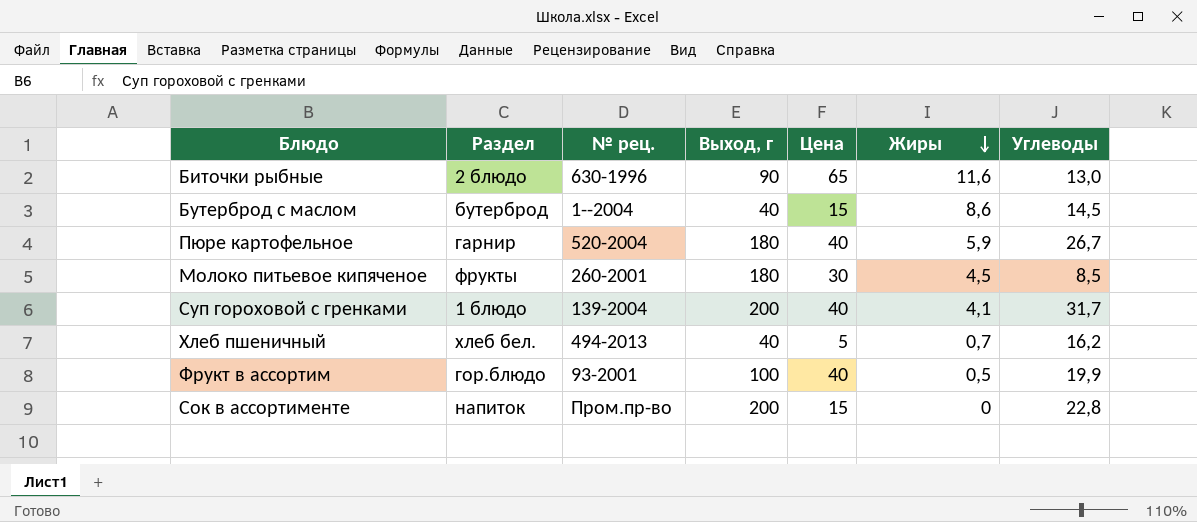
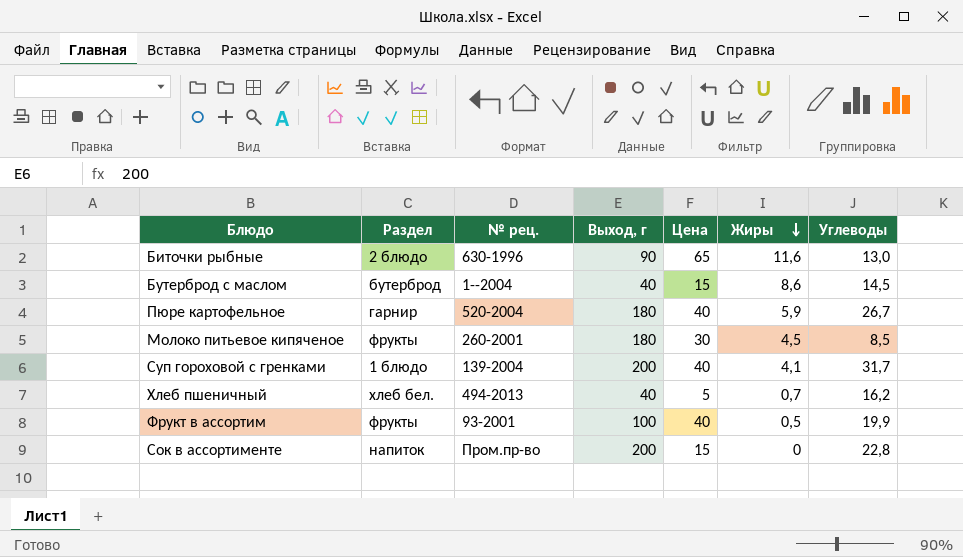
Фрукт в ассортим | Раздел: гор.блюдо -> фрукты

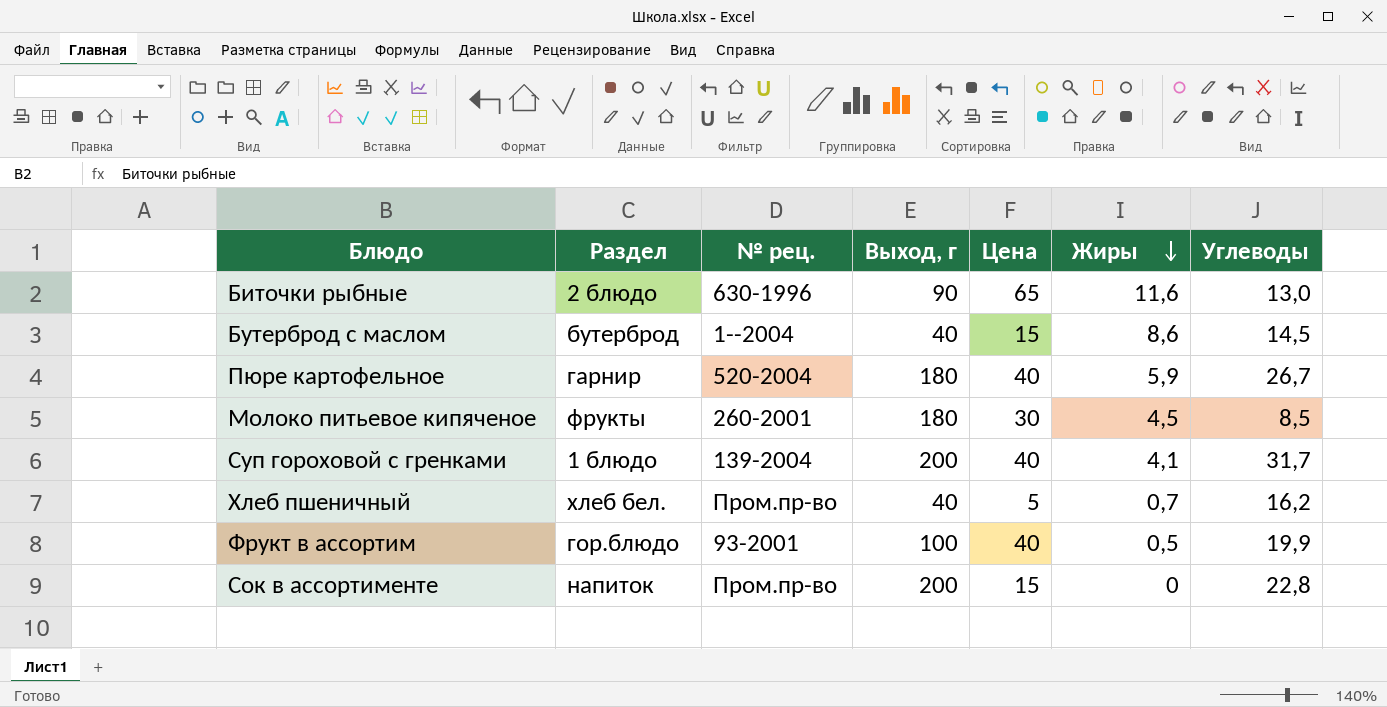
Хлеб пшеничный | № рец.: 494-2013 -> Пром.пр-во
Фрукт в ассортим | Раздел: фрукты -> гор.блюдо

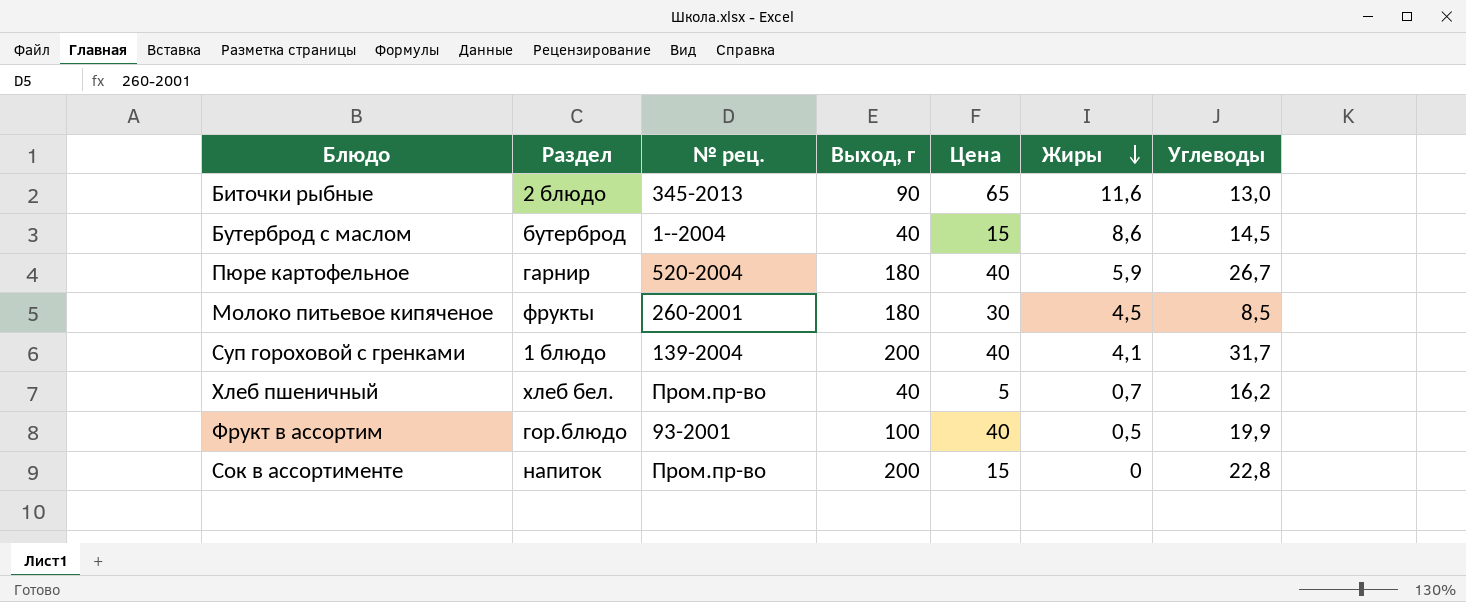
Биточки рыбные | № рец.: 630-1996 -> 345-2013

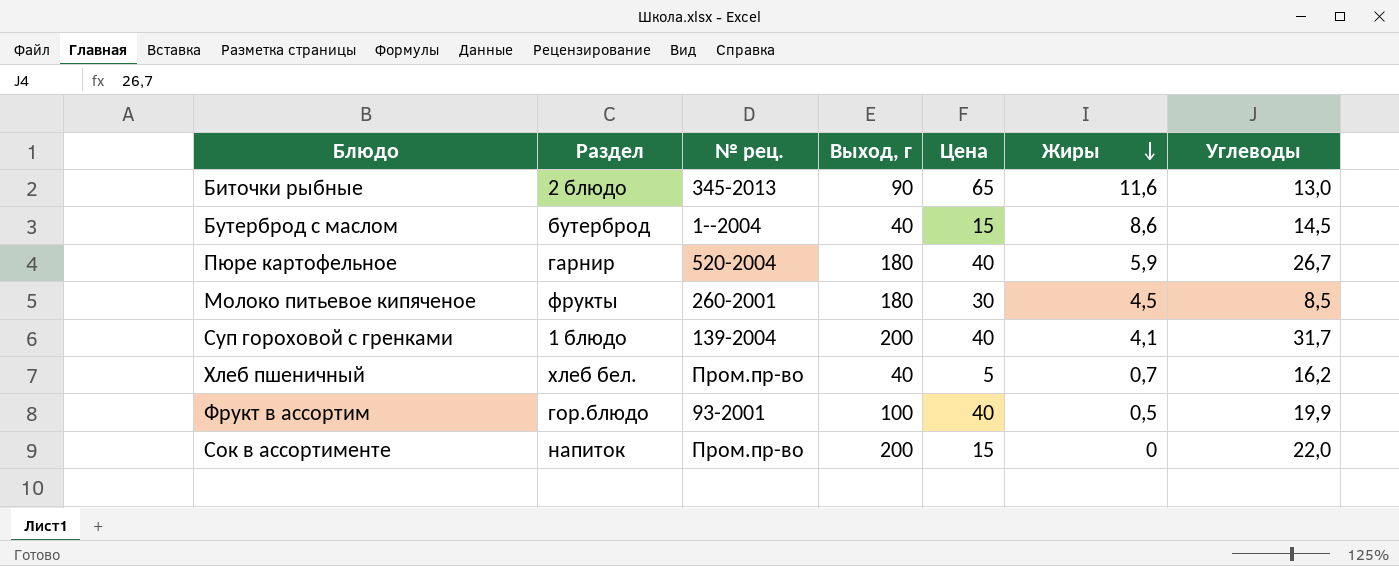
Сок в ассортименте | Углеводы: 22,8 -> 22,0

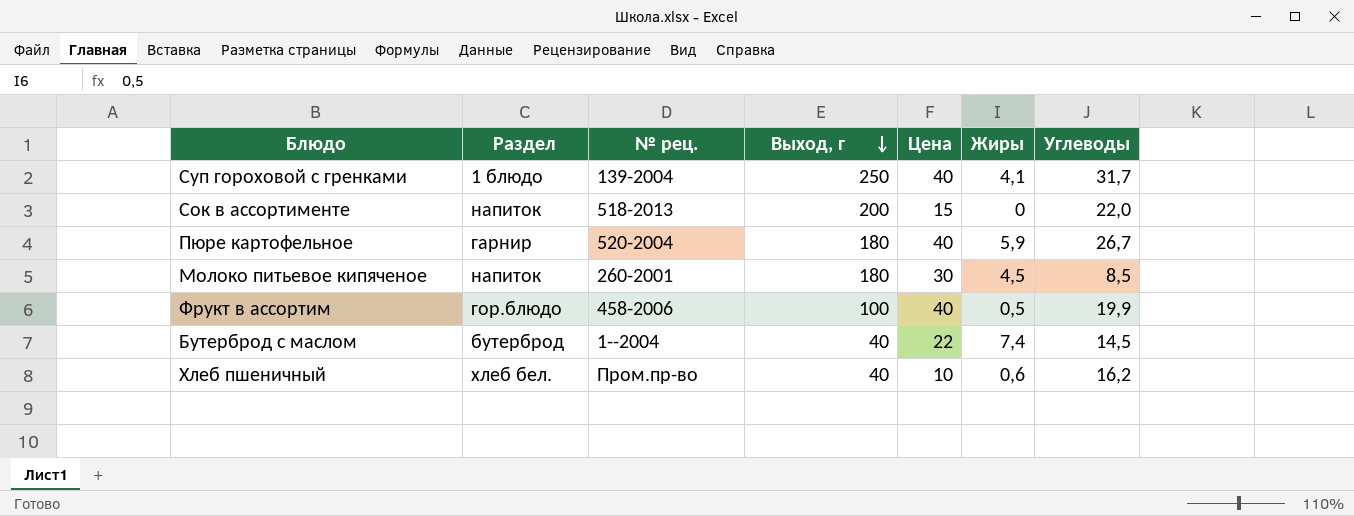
row order: Жиры descending -> Выход, г descending
row Биточки рыбные: 2 блюдо | 345-2013 | 90 | 65 | 11,6 | 13,0 -> none
Суп гороховой с гренками | Выход, г: 200 -> 250
Сок в ассортименте | № рец.: Пром.пр-во -> 518-2013
Молоко питьевое кипяченое | Раздел: фрукты -> напиток
Фрукт в ассортим | № рец.: 93-2001 -> 458-2006
Бутерброд с маслом | Цена: 15 -> 22
Бутерброд с маслом | Жиры: 8,6 -> 7,4
Хлеб пшеничный | Цена: 5 -> 10
Хлеб пшеничный | Жиры: 0,7 -> 0,6

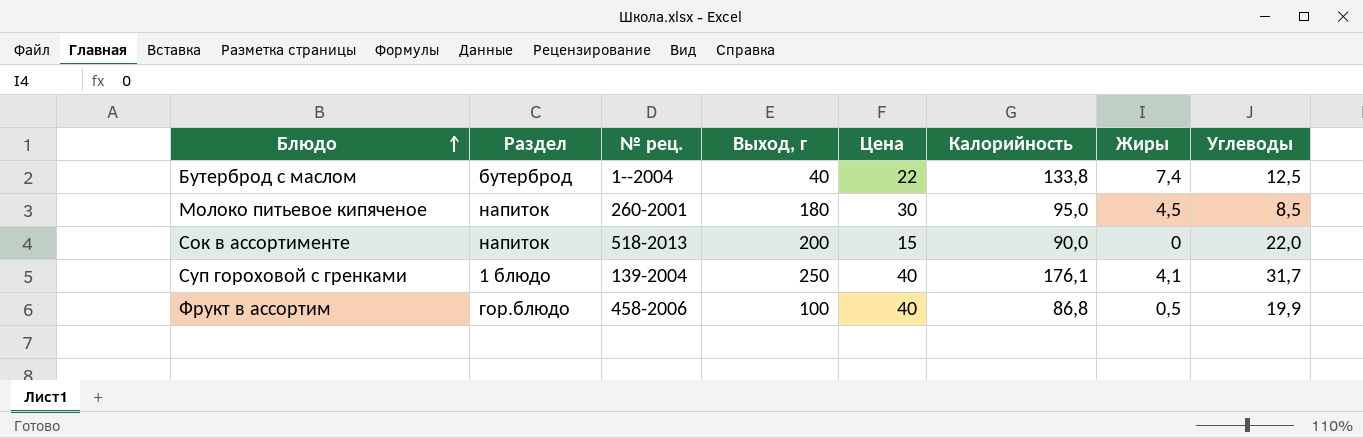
row order: Выход, г descending -> Блюдо ascending
column Калорийность | position: none -> 6
row Пюре картофельное: гарнир | 520-2004 | 180 | 40 | 5,9 | 26,7 -> none
row Хлеб пшеничный: хлеб бел. | Пром.пр-во | 40 | 10 | 0,6 | 16,2 -> none
Бутерброд с маслом | Углеводы: 14,5 -> 12,5

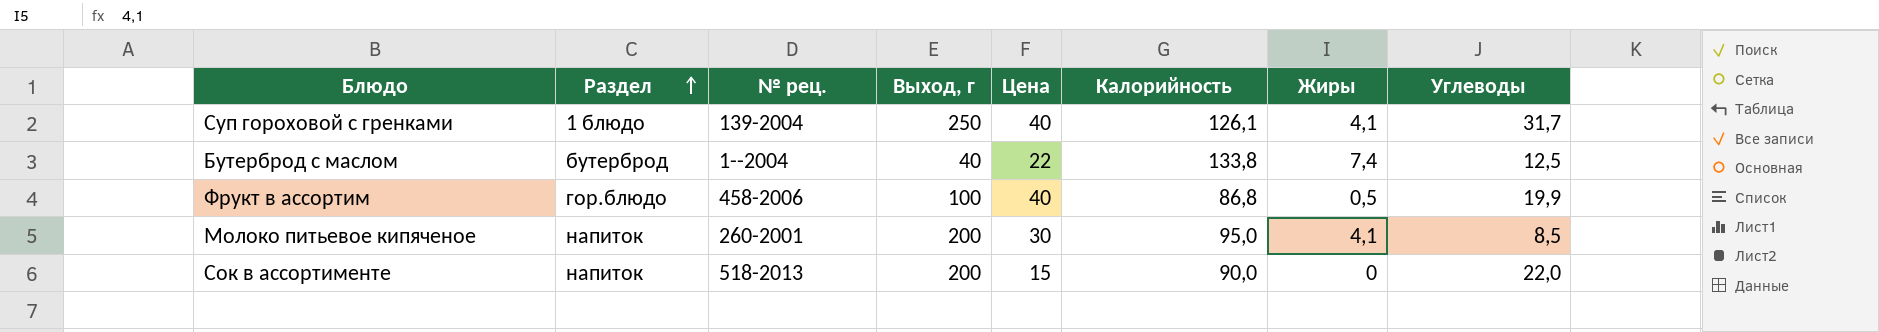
row order: Блюдо ascending -> Раздел ascending
Суп гороховой с гренками | Калорийность: 176,1 -> 126,1
Молоко питьевое кипяченое | Выход, г: 180 -> 200
Молоко питьевое кипяченое | Жиры: 4,5 -> 4,1

